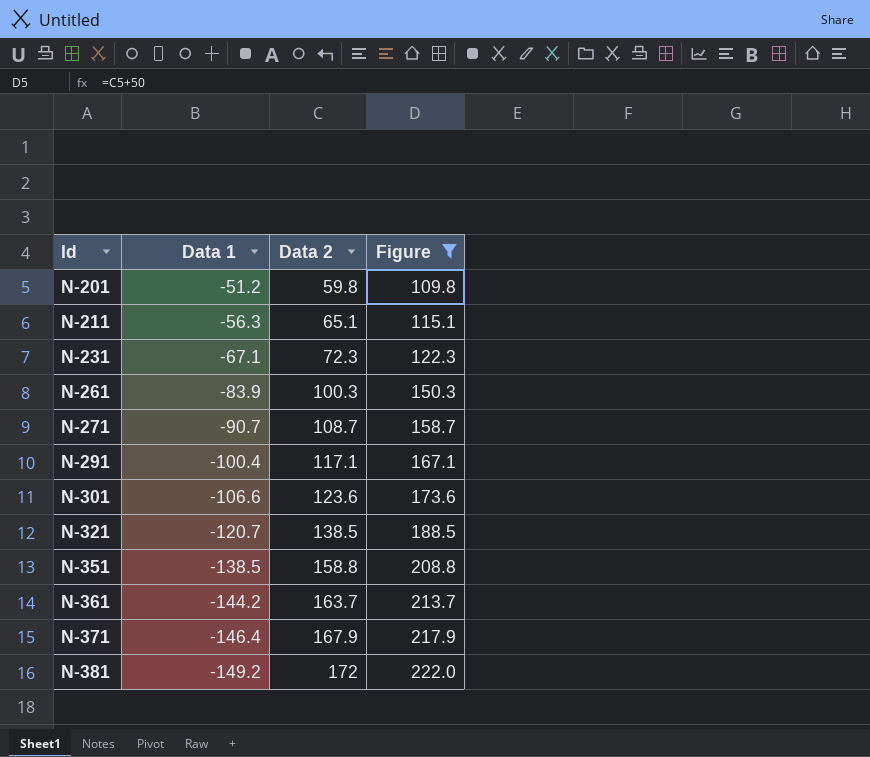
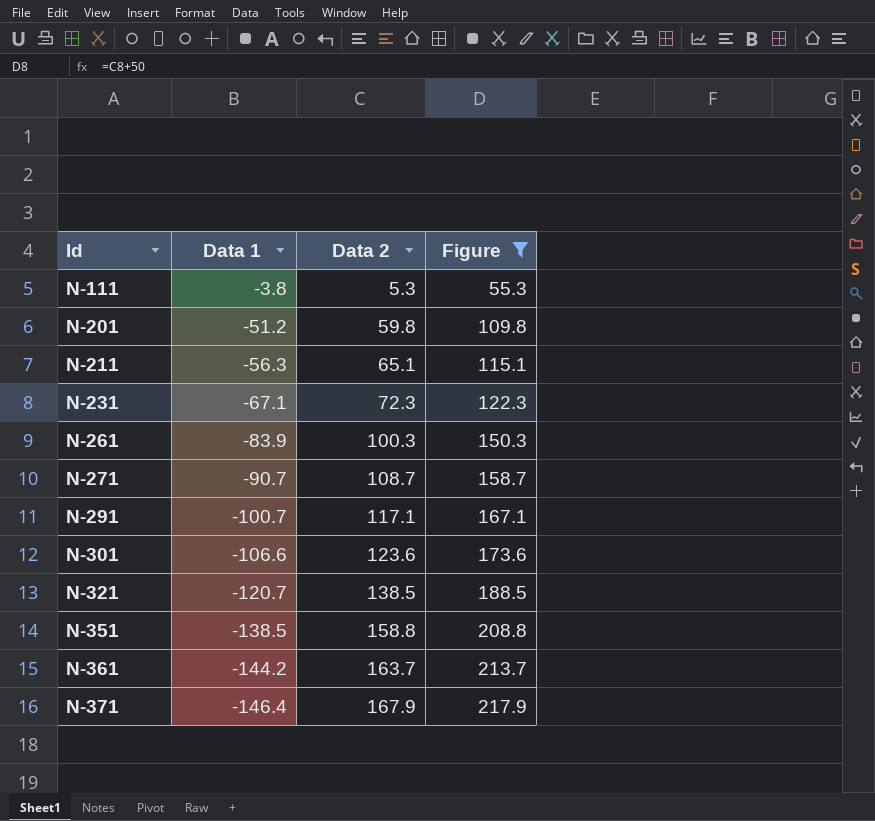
row N-381: -149.2 | 172 | 222.0 -> none
row N-111: none -> -3.8 | 5.3 | 55.3
N-291 | Data 1: -100.4 -> -100.7

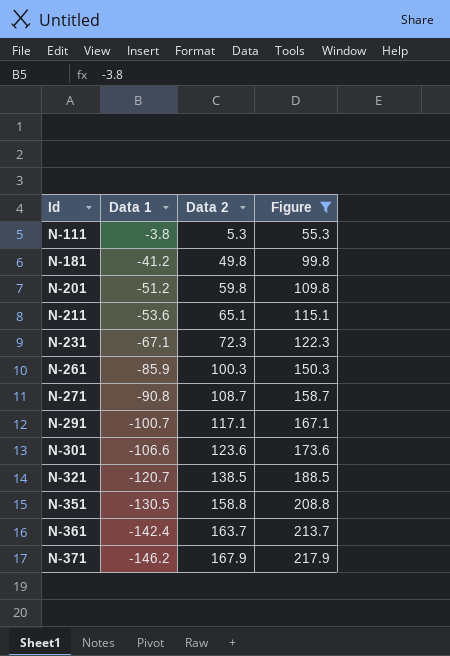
row N-181: none -> -41.2 | 49.8 | 99.8
N-211 | Data 1: -56.3 -> -53.6
N-261 | Data 1: -83.9 -> -85.9
N-271 | Data 1: -90.7 -> -90.8
N-351 | Data 1: -138.5 -> -130.5
N-361 | Data 1: -144.2 -> -142.4
N-371 | Data 1: -146.4 -> -146.2

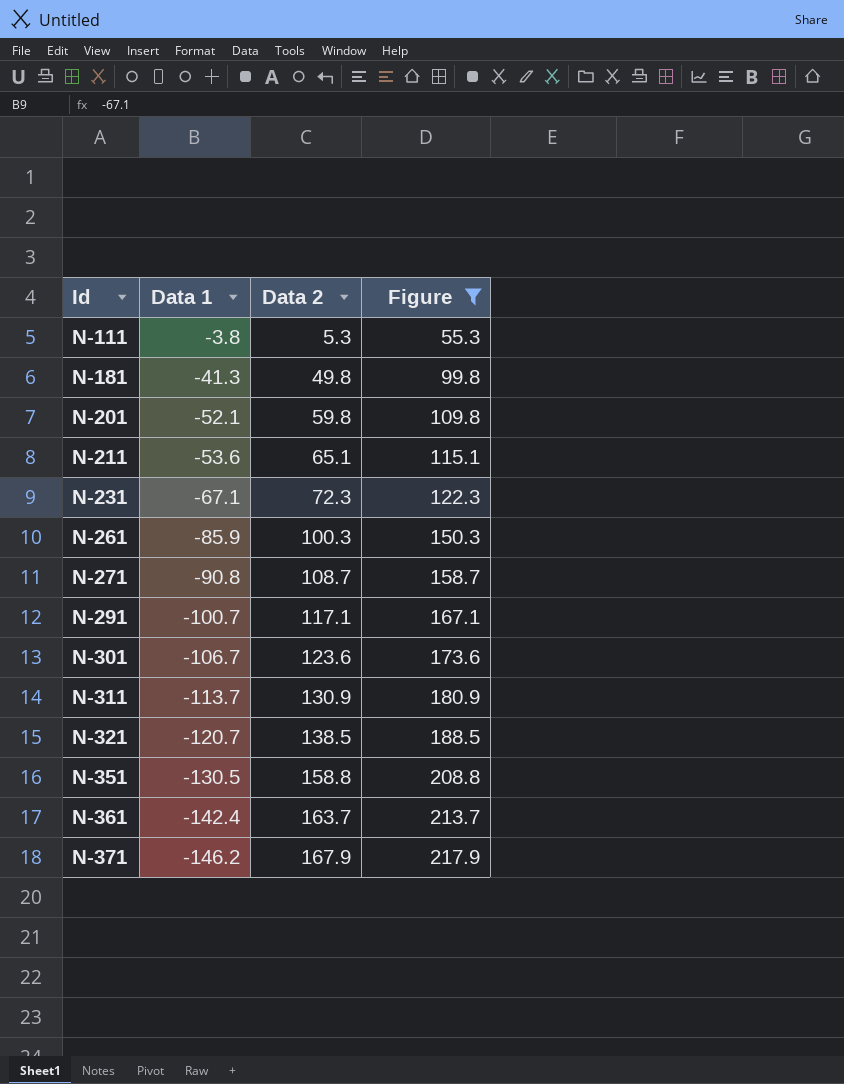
N-181 | Data 1: -41.2 -> -41.3
N-201 | Data 1: -51.2 -> -52.1
N-301 | Data 1: -106.6 -> -106.7
row N-311: none -> -113.7 | 130.9 | 180.9

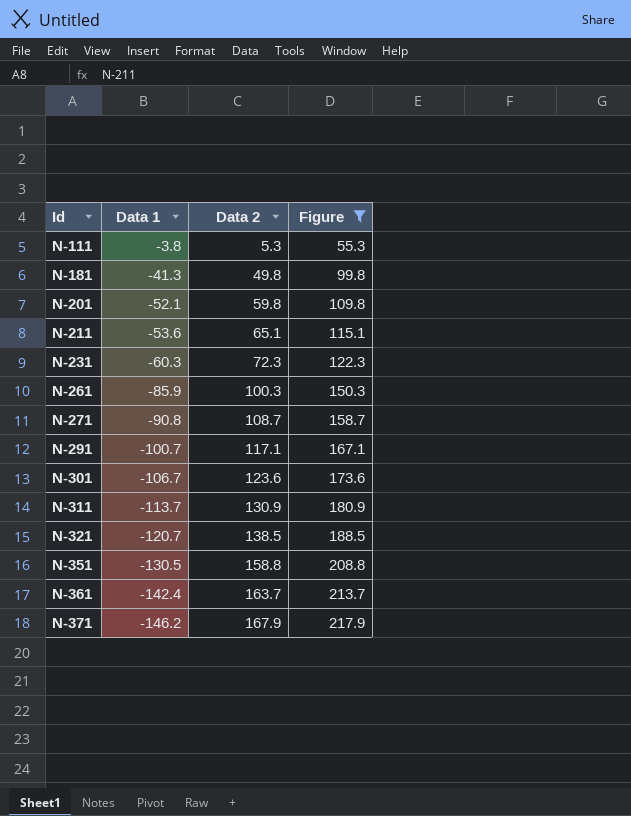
N-231 | Data 1: -67.1 -> -60.3

